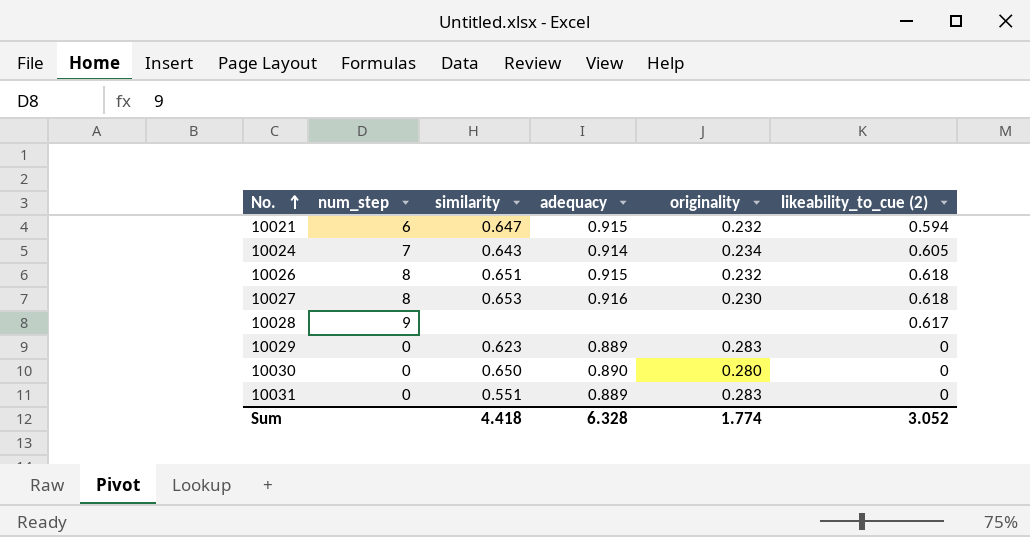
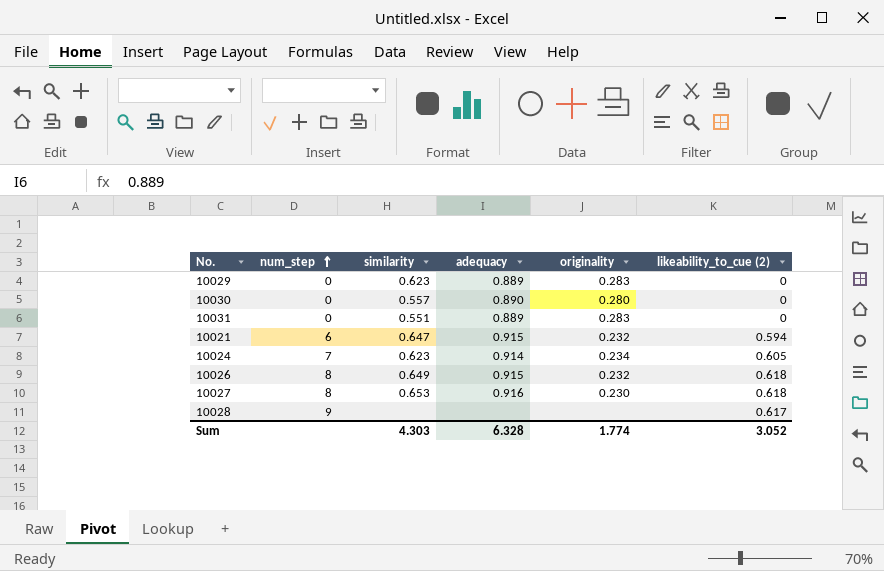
row order: No. ascending -> num_step ascending
10030 | similarity: 0.650 -> 0.557
10024 | similarity: 0.643 -> 0.623
10026 | similarity: 0.651 -> 0.649
Sum | similarity: 4.418 -> 4.303

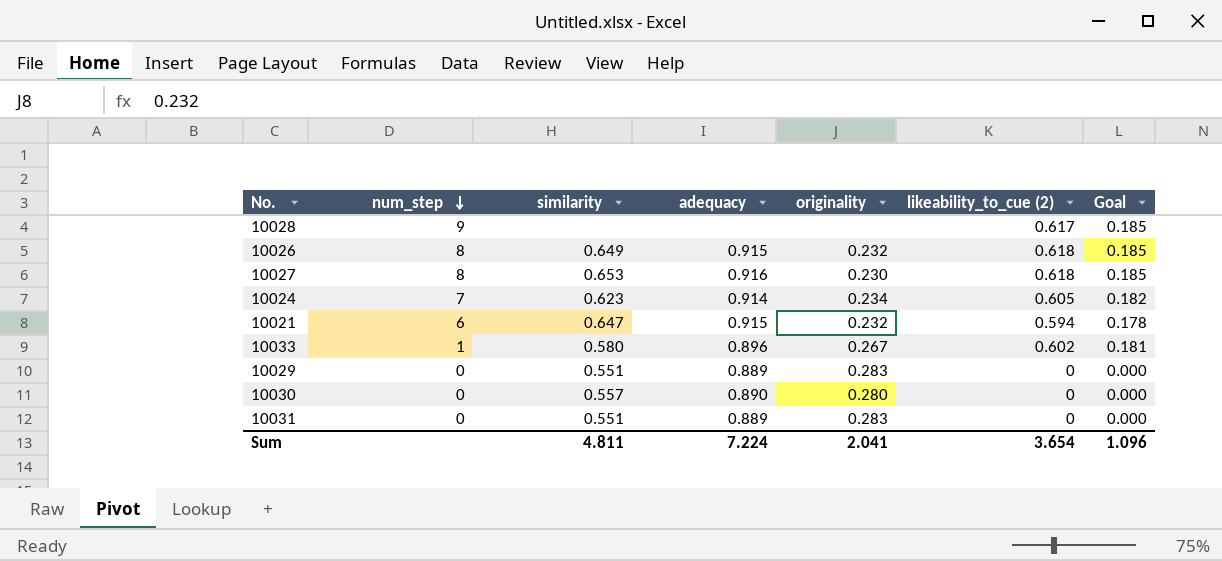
row order: num_step ascending -> num_step descending
column Goal | formula: none -> [likeability_to_cue (2)] * 0.3
row 10033: none -> 1 | 0.580 | 0.896 | 0.267 | 0.602 | 0.181
10029 | similarity: 0.623 -> 0.551
Sum | similarity: 4.303 -> 4.811
Sum | adequacy: 6.328 -> 7.224
Sum | originality: 1.774 -> 2.041
Sum | likeability_to_cue (2): 3.052 -> 3.654

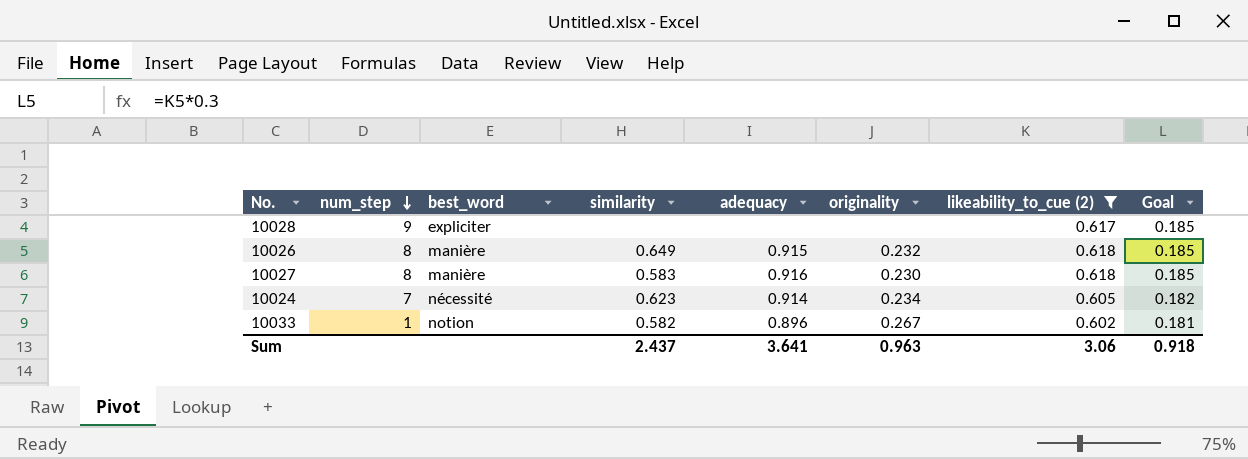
filter: none -> likeability_to_cue (2) >= 0.602
column best_word | position: none -> 3
10027 | similarity: 0.653 -> 0.583
10033 | similarity: 0.580 -> 0.582
Sum | similarity: 4.811 -> 2.437
Sum | adequacy: 7.224 -> 3.641
Sum | originality: 2.041 -> 0.963
Sum | likeability_to_cue (2): 3.654 -> 3.06
Sum | Goal: 1.096 -> 0.918

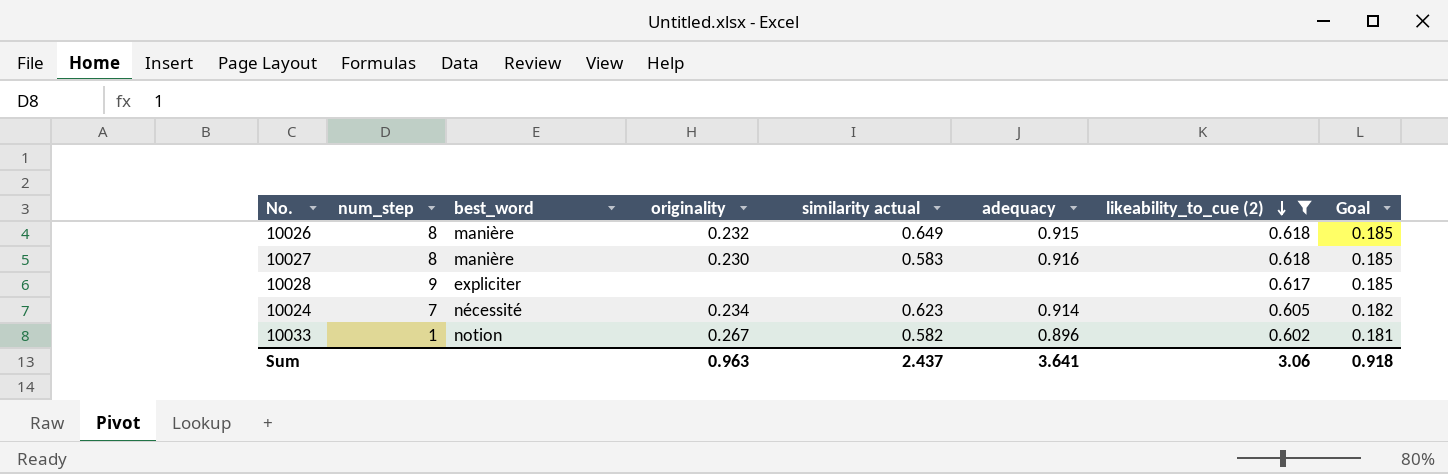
row order: num_step descending -> likeability_to_cue (2) descending
column originality | position: 6 -> 4
column name: similarity -> similarity actual

